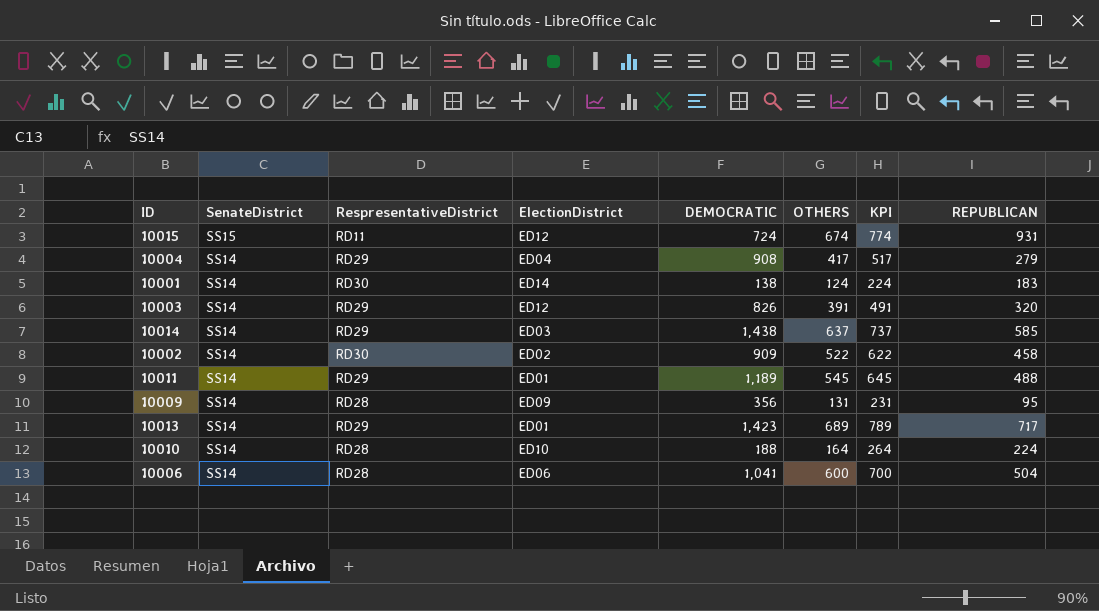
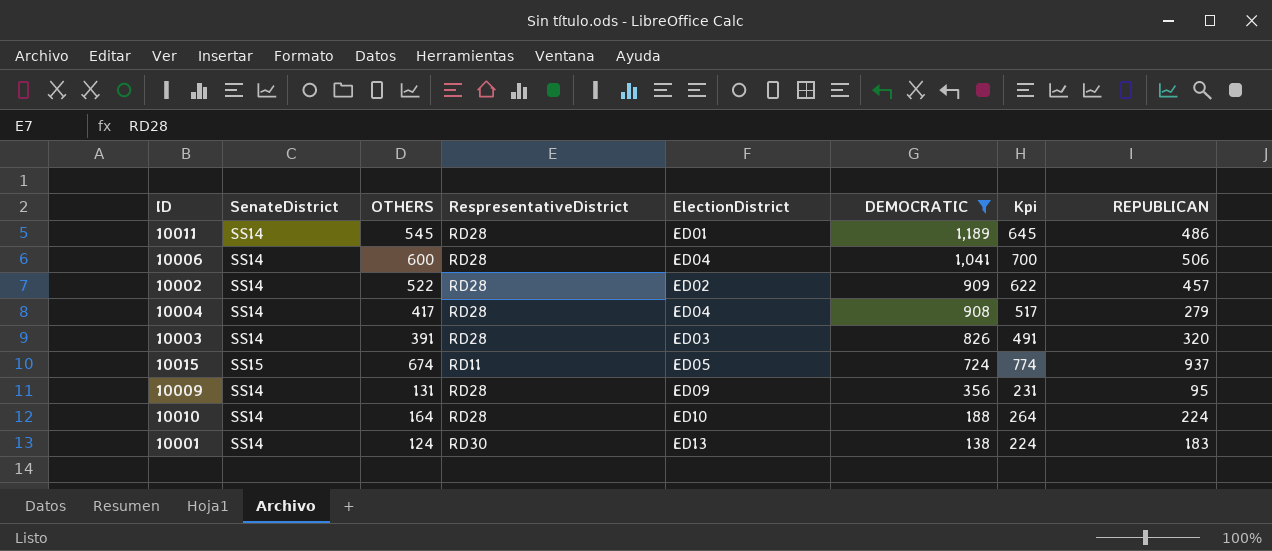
filter: none -> DEMOCRATIC <= 1,189
row order: SenateDistrict descending -> DEMOCRATIC descending
column OTHERS | position: 6 -> 3
column name: KPI -> Kpi
10011 | RespresentativeDistrict: RD29 -> RD28
10011 | REPUBLICAN: 488 -> 486
10006 | ElectionDistrict: ED06 -> ED04
10006 | REPUBLICAN: 504 -> 506
10002 | RespresentativeDistrict: RD30 -> RD28
10002 | REPUBLICAN: 458 -> 457
10004 | RespresentativeDistrict: RD29 -> RD28
10003 | RespresentativeDistrict: RD29 -> RD28
10003 | ElectionDistrict: ED12 -> ED03
10015 | ElectionDistrict: ED12 -> ED05
10015 | REPUBLICAN: 931 -> 937
10001 | ElectionDistrict: ED14 -> ED13

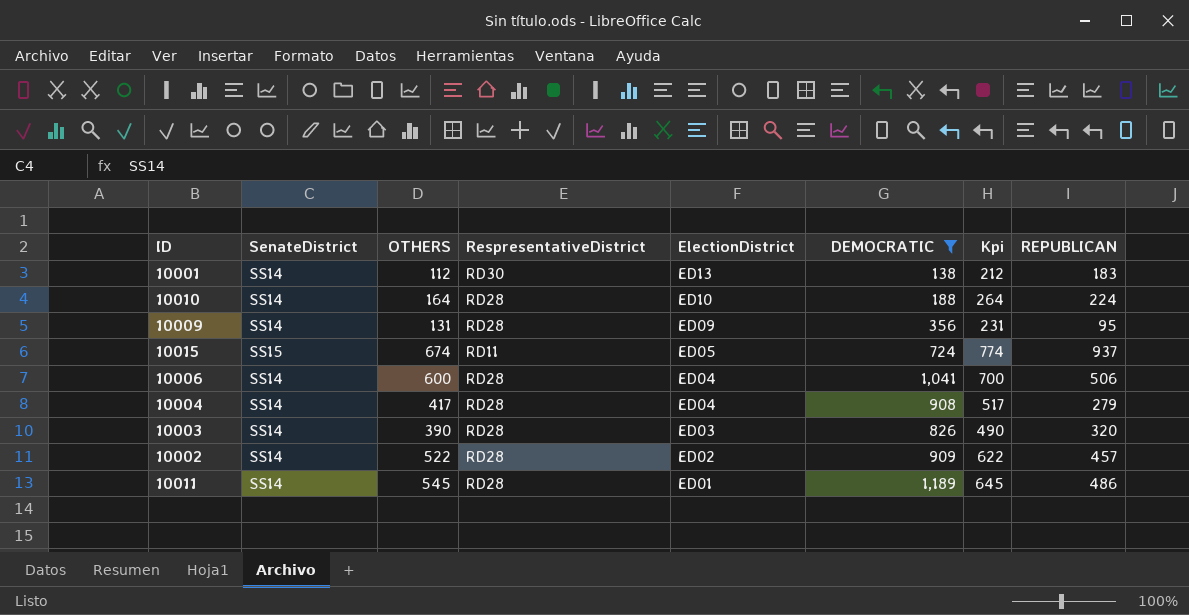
row order: DEMOCRATIC descending -> ElectionDistrict descending
10001 | OTHERS: 124 -> 112
10001 | Kpi: 224 -> 212
10003 | OTHERS: 391 -> 390
10003 | Kpi: 491 -> 490

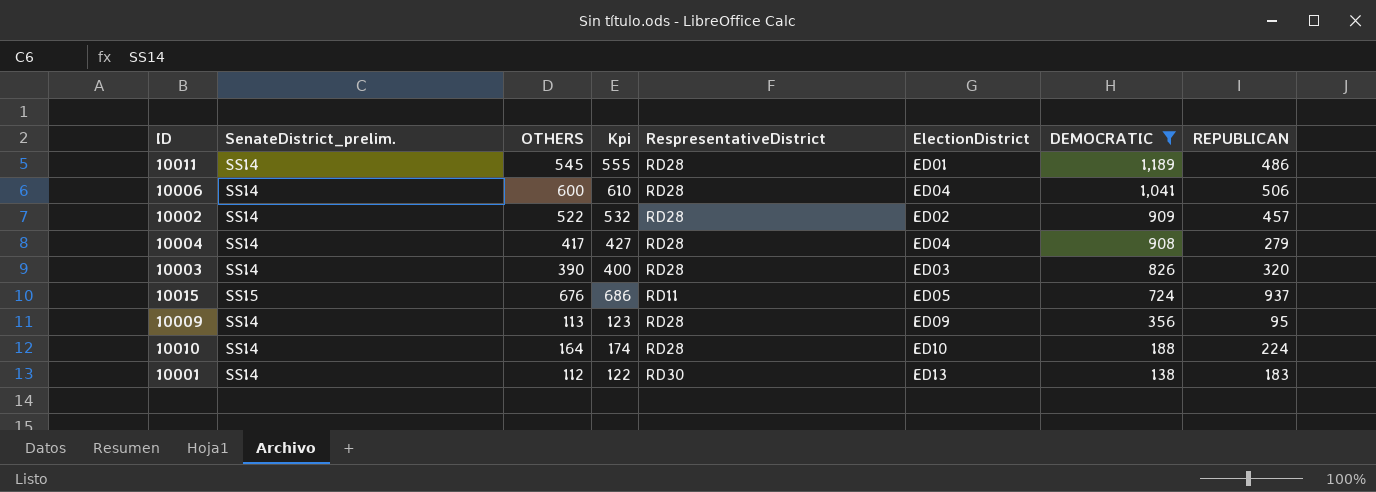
row order: ElectionDistrict descending -> DEMOCRATIC descending
column name: SenateDistrict -> SenateDistrict_prelim.
column Kpi | formula: [OTHERS] + 100 -> [OTHERS] + 10
column Kpi | position: 7 -> 4
10015 | OTHERS: 674 -> 676
10009 | OTHERS: 131 -> 113

